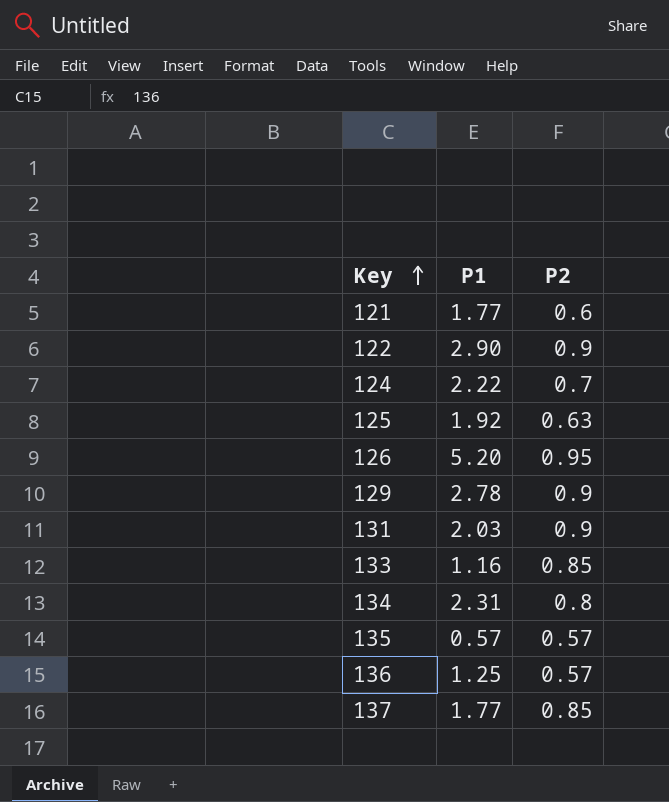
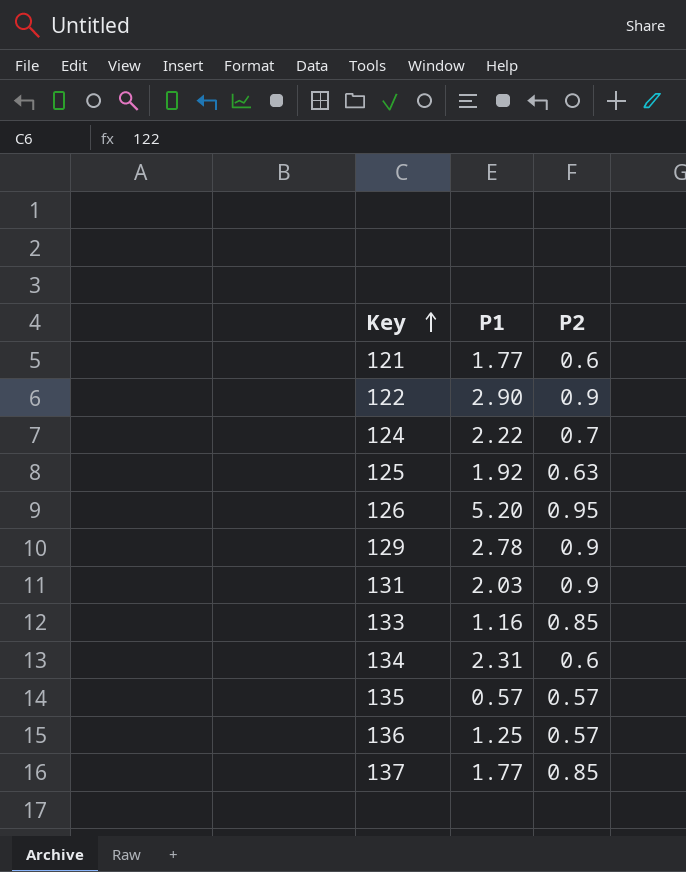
134 | P2: 0.8 -> 0.6

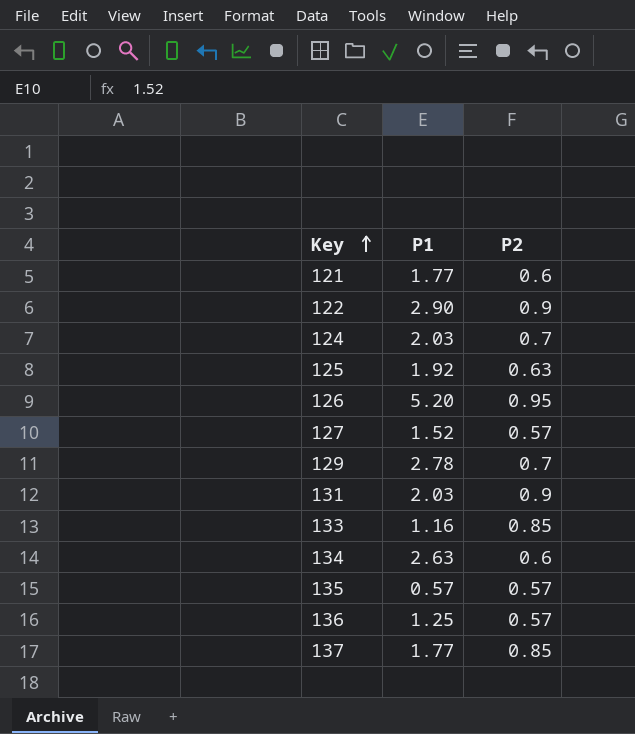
124 | P1: 2.22 -> 2.03
row 127: none -> 1.52 | 0.57
129 | P2: 0.9 -> 0.7
134 | P1: 2.31 -> 2.63

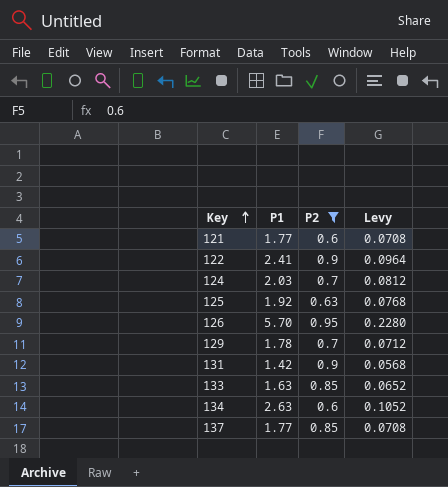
filter: none -> P2 != 0.57
column Levy | formula: none -> [P1] * 0.04
122 | P1: 2.90 -> 2.41
126 | P1: 5.20 -> 5.70
129 | P1: 2.78 -> 1.78
131 | P1: 2.03 -> 1.42
133 | P1: 1.16 -> 1.63

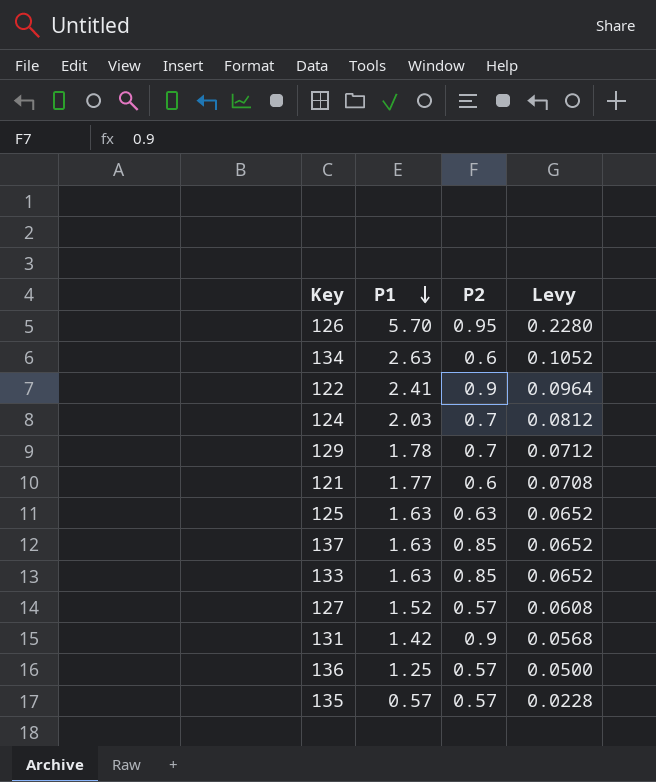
filter: P2 != 0.57 -> none
row order: Key ascending -> P1 descending
125 | P1: 1.92 -> 1.63
125 | Levy: 0.0768 -> 0.0652
137 | P1: 1.77 -> 1.63
137 | Levy: 0.0708 -> 0.0652

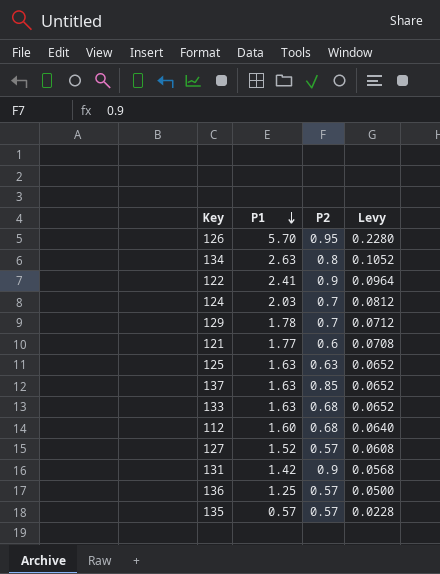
134 | P2: 0.6 -> 0.8
133 | P2: 0.85 -> 0.68
row 112: none -> 1.60 | 0.68 | 0.0640

